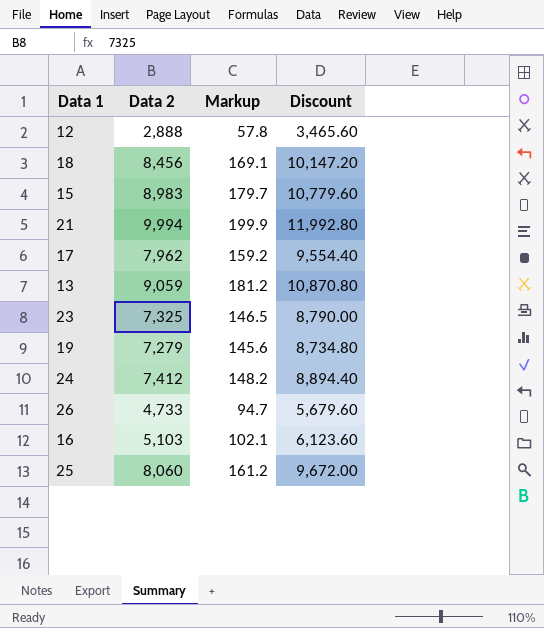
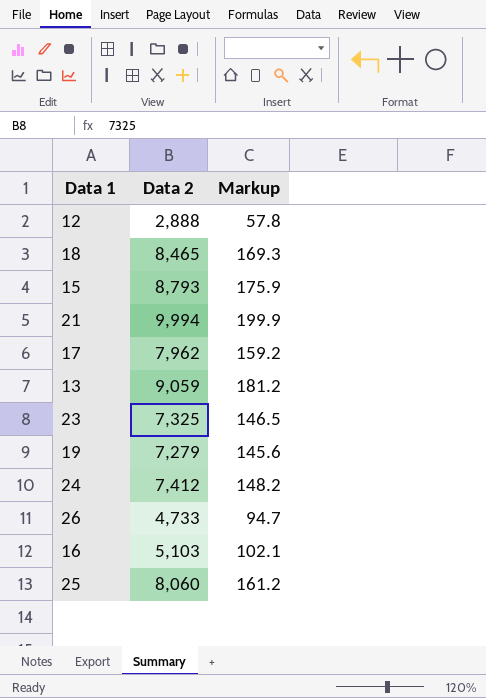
column Discount | formula: [Data 2] * 1.2 -> none
18 | Data 2: 8,456 -> 8,465
18 | Markup: 169.1 -> 169.3
15 | Data 2: 8,983 -> 8,793
15 | Markup: 179.7 -> 175.9

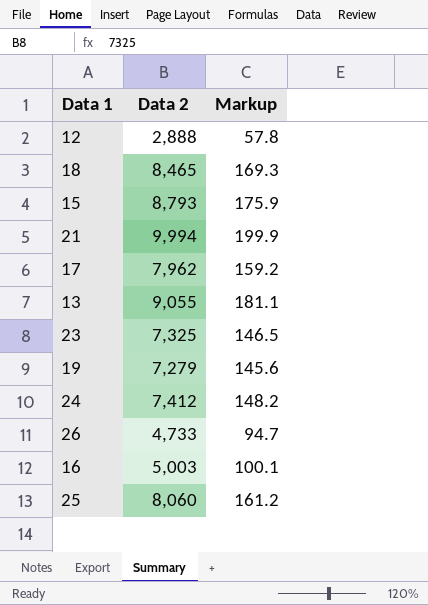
13 | Data 2: 9,059 -> 9,055
13 | Markup: 181.2 -> 181.1
16 | Data 2: 5,103 -> 5,003
16 | Markup: 102.1 -> 100.1

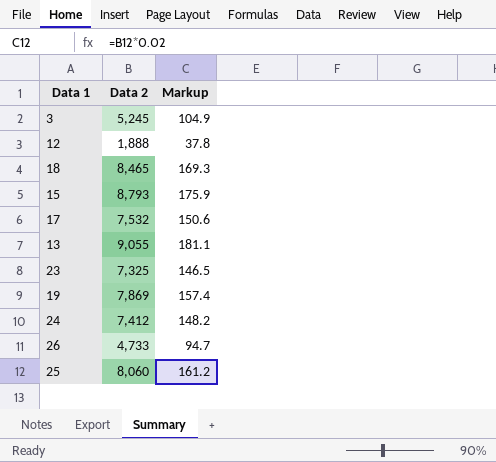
row 21: 9,994 | 199.9 -> none
row 16: 5,003 | 100.1 -> none
row 3: none -> 5,245 | 104.9
12 | Data 2: 2,888 -> 1,888
12 | Markup: 57.8 -> 37.8
17 | Data 2: 7,962 -> 7,532
17 | Markup: 159.2 -> 150.6
19 | Data 2: 7,279 -> 7,869
19 | Markup: 145.6 -> 157.4

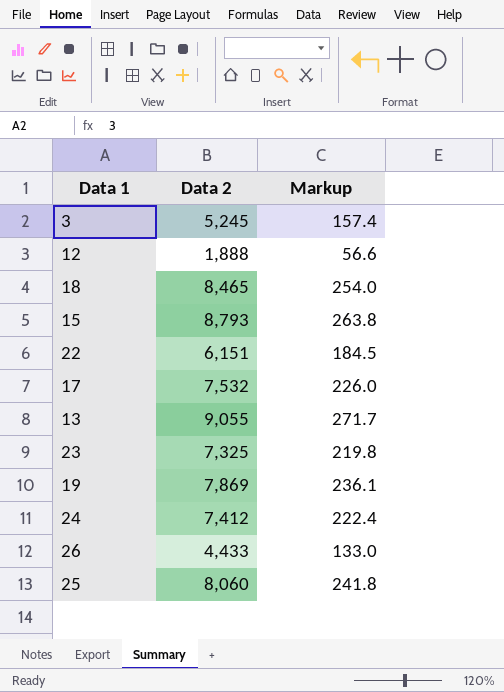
column Markup | formula: [Data 2] * 0.02 -> [Data 2] * 0.03
row 22: none -> 6,151 | 184.5
26 | Data 2: 4,733 -> 4,433

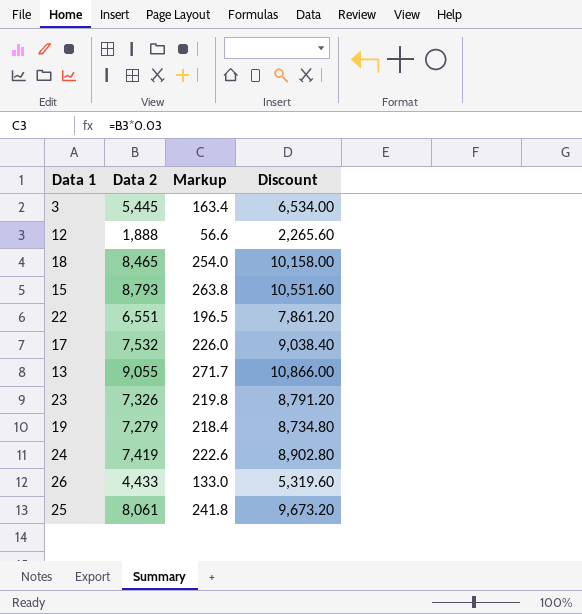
column Discount | formula: none -> [Data 2] * 1.2
3 | Data 2: 5,245 -> 5,445
3 | Markup: 157.4 -> 163.4
22 | Data 2: 6,151 -> 6,551
22 | Markup: 184.5 -> 196.5
23 | Data 2: 7,325 -> 7,326
19 | Data 2: 7,869 -> 7,279
19 | Markup: 236.1 -> 218.4
24 | Data 2: 7,412 -> 7,419
24 | Markup: 222.4 -> 222.6
25 | Data 2: 8,060 -> 8,061

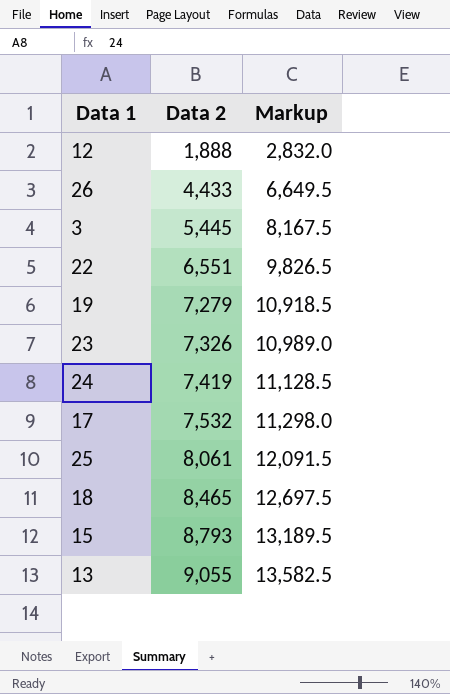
row order: none -> Data 2 ascending
column Discount | formula: [Data 2] * 1.2 -> none
column Markup | formula: [Data 2] * 0.03 -> [Data 2] * 1.5

